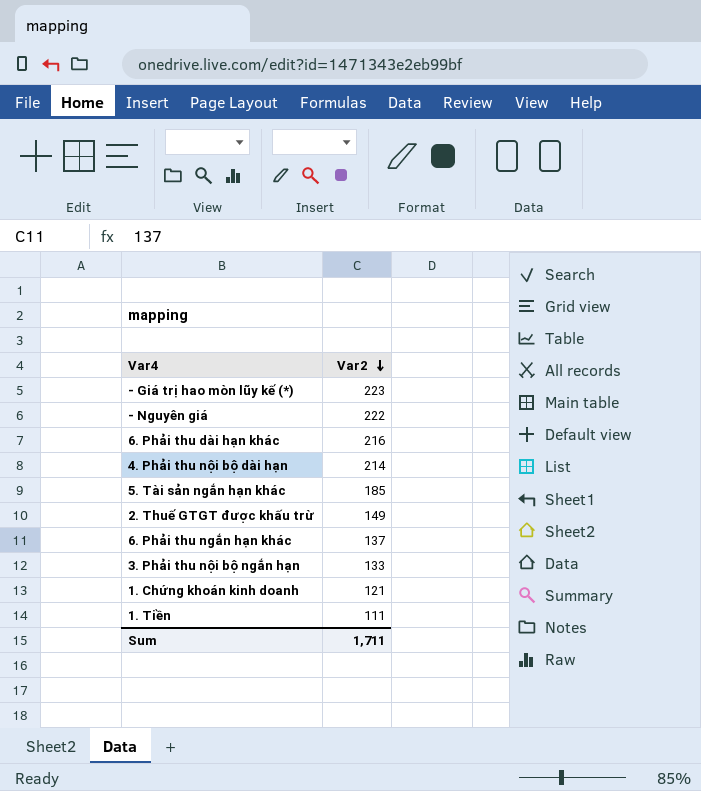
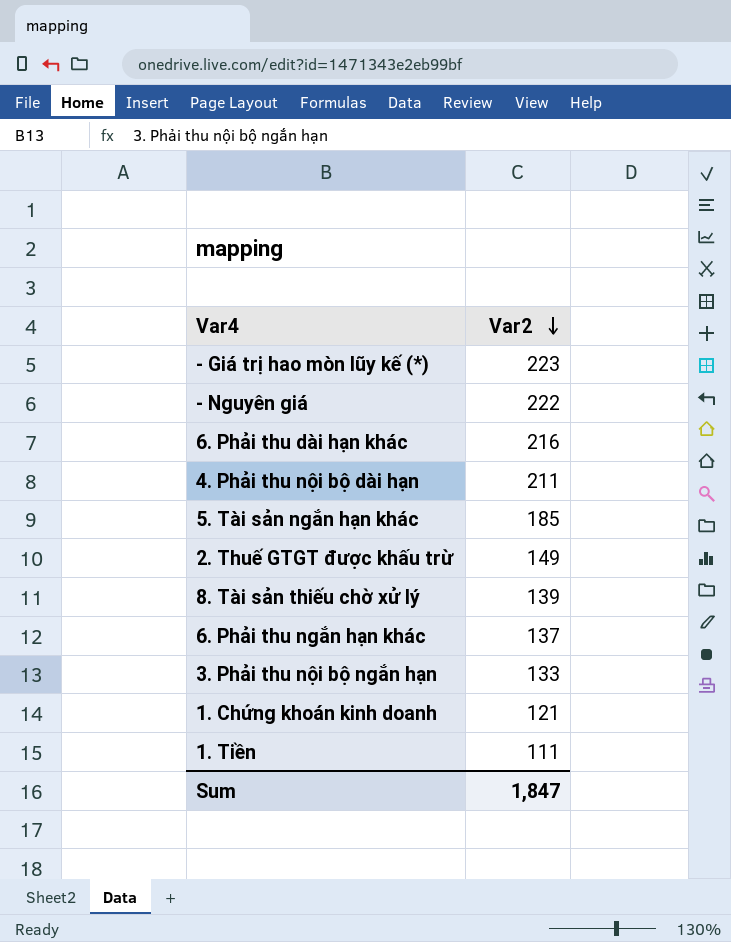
4. Phải thu nội bộ dài hạn | Var2: 214 -> 211
row 8. Tài sản thiếu chờ xử lý: none -> 139
Sum | Var2: 1,711 -> 1,847

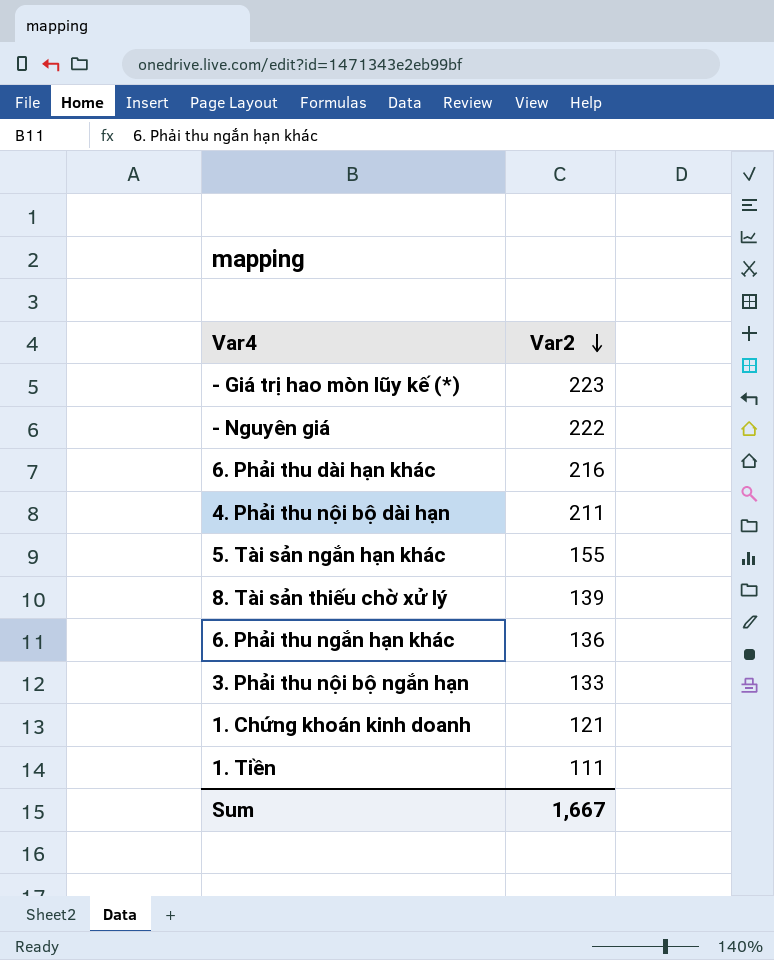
row 2. Thuế GTGT được khấu trừ: 149 -> none
5. Tài sản ngắn hạn khác | Var2: 185 -> 155
6. Phải thu ngắn hạn khác | Var2: 137 -> 136
Sum | Var2: 1,847 -> 1,667

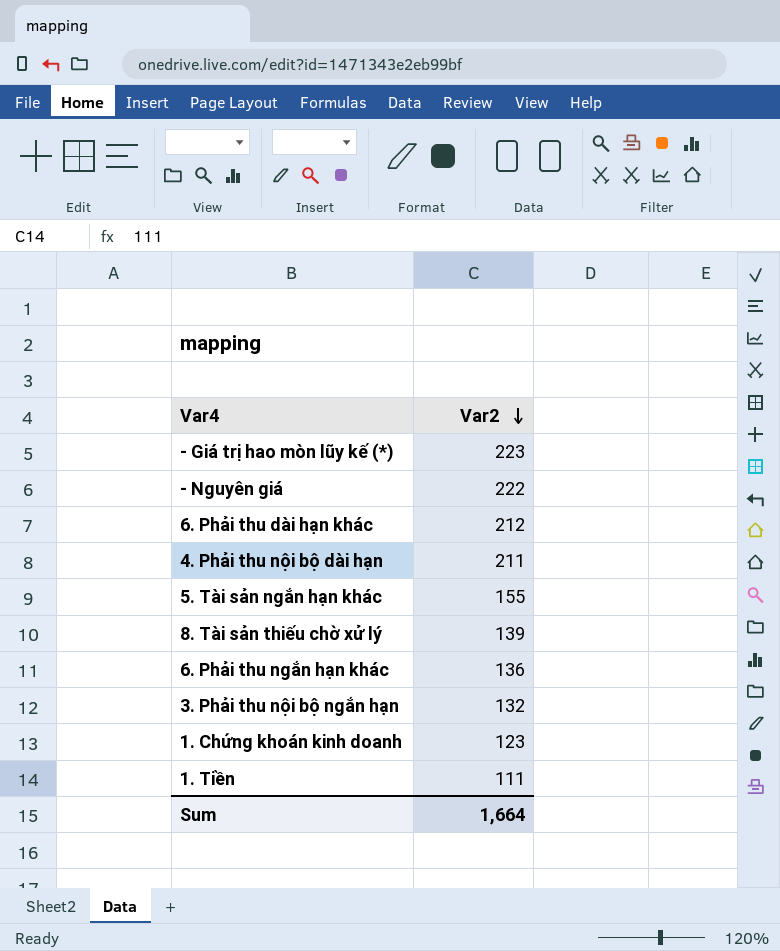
6. Phải thu dài hạn khác | Var2: 216 -> 212
3. Phải thu nội bộ ngắn hạn | Var2: 133 -> 132
1. Chứng khoán kinh doanh | Var2: 121 -> 123
Sum | Var2: 1,667 -> 1,664

